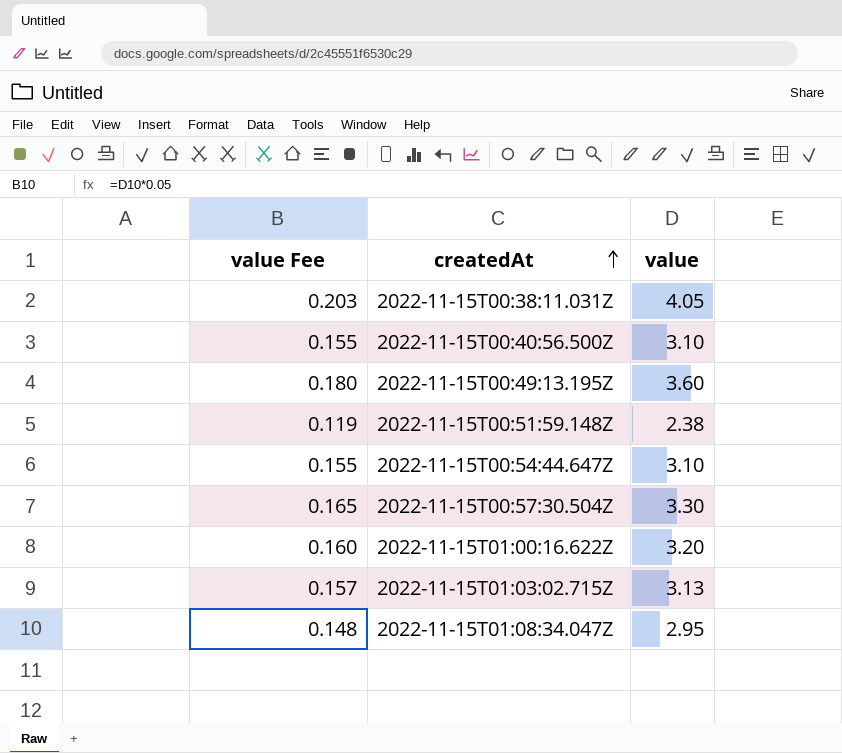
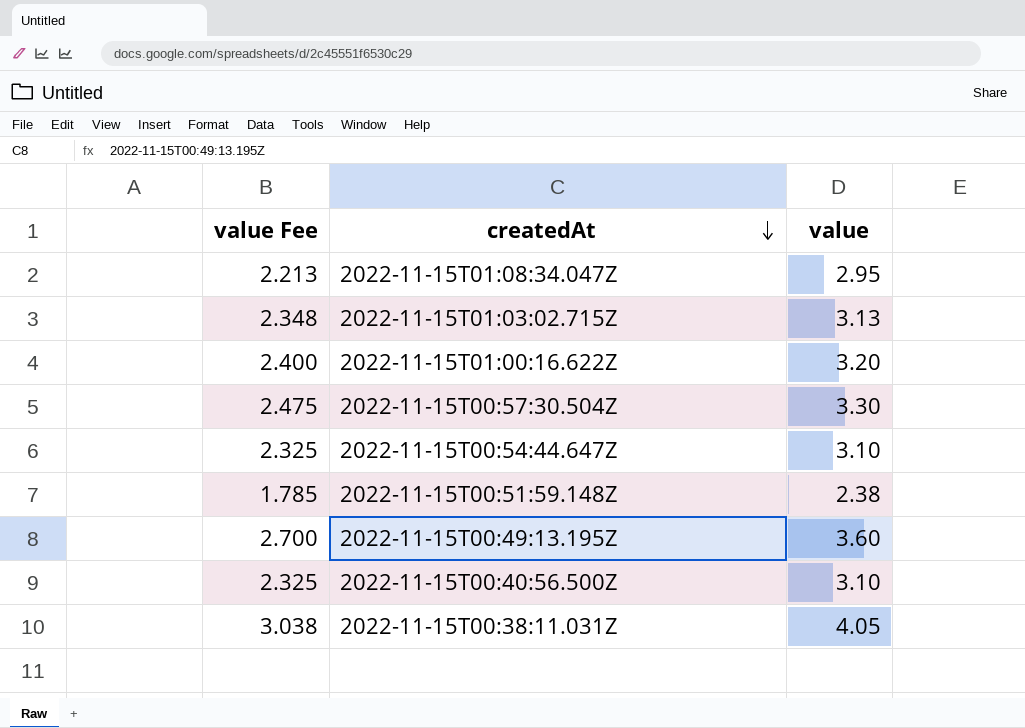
row order: createdAt ascending -> createdAt descending
column value Fee | formula: [value] * 0.05 -> [value] * 0.75

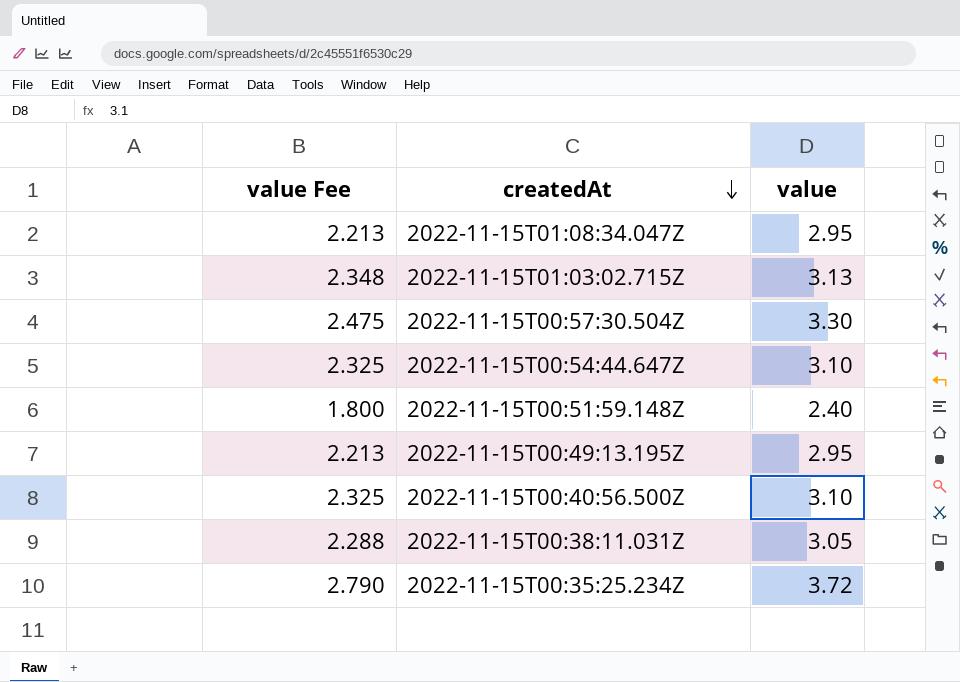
row 2022-11-15T01:00:16.622Z: 2.400 | 3.20 -> none
2022-11-15T00:51:59.148Z | value Fee: 1.785 -> 1.800
2022-11-15T00:51:59.148Z | value: 2.38 -> 2.40
2022-11-15T00:49:13.195Z | value Fee: 2.700 -> 2.213
2022-11-15T00:49:13.195Z | value: 3.60 -> 2.95
2022-11-15T00:38:11.031Z | value Fee: 3.038 -> 2.288
2022-11-15T00:38:11.031Z | value: 4.05 -> 3.05
row 2022-11-15T00:35:25.234Z: none -> 2.790 | 3.72

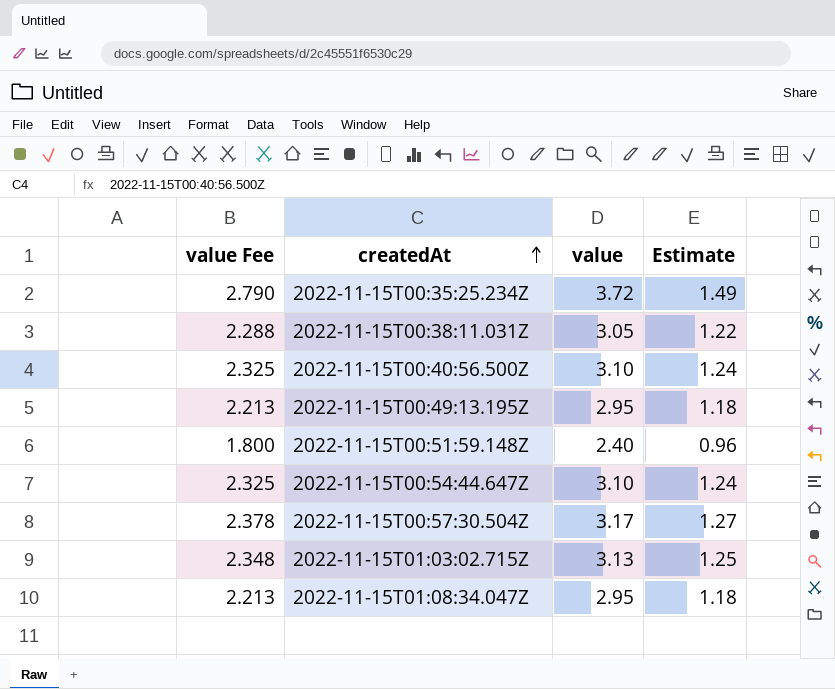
row order: createdAt descending -> createdAt ascending
column Estimate | formula: none -> [value] * 0.4
2022-11-15T00:57:30.504Z | value Fee: 2.475 -> 2.378
2022-11-15T00:57:30.504Z | value: 3.30 -> 3.17

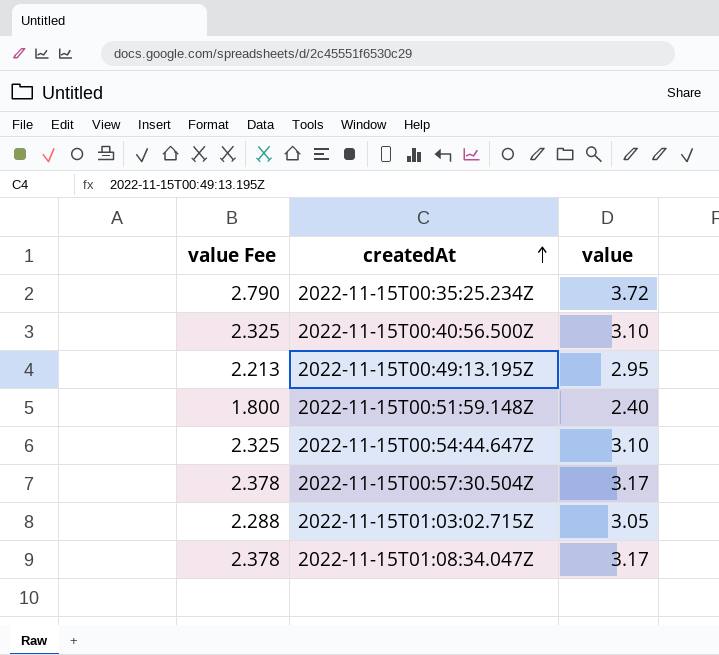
column Estimate | formula: [value] * 0.4 -> none
row 2022-11-15T00:38:11.031Z: 2.288 | 3.05 | 1.22 -> none
2022-11-15T01:03:02.715Z | value Fee: 2.348 -> 2.288
2022-11-15T01:03:02.715Z | value: 3.13 -> 3.05
2022-11-15T01:08:34.047Z | value Fee: 2.213 -> 2.378
2022-11-15T01:08:34.047Z | value: 2.95 -> 3.17

